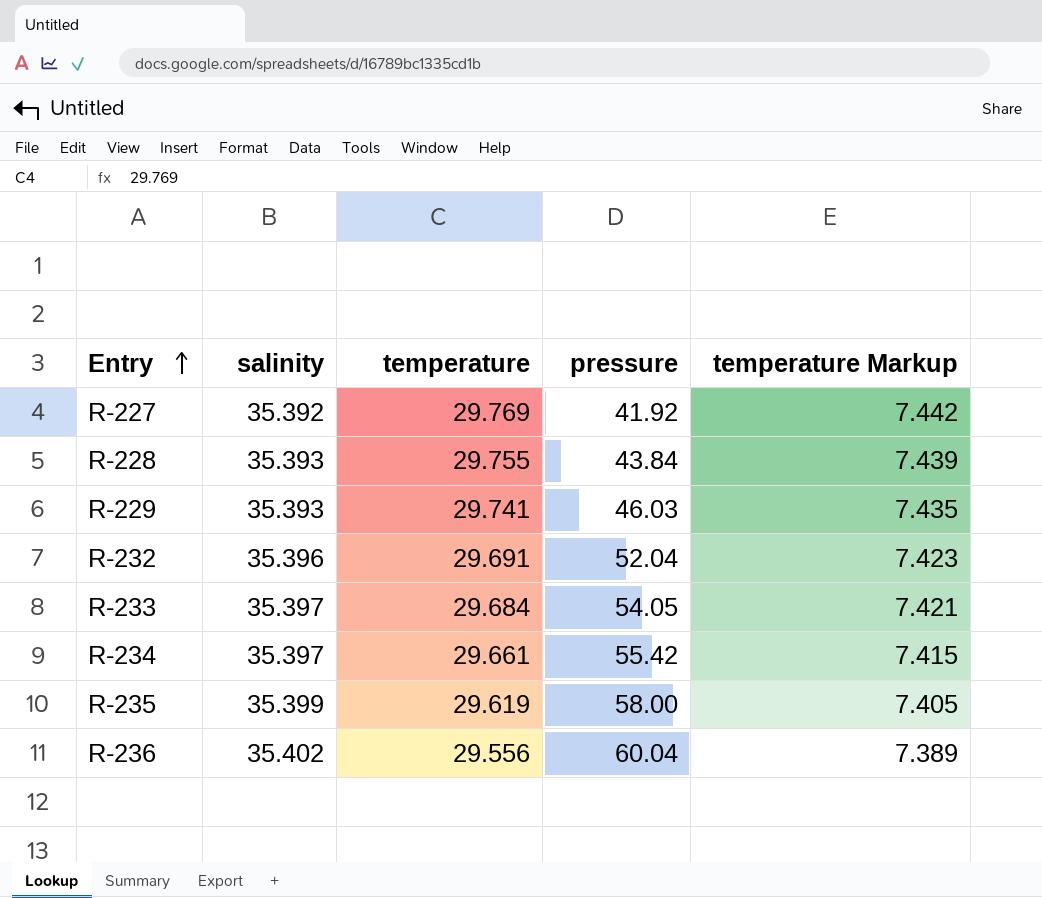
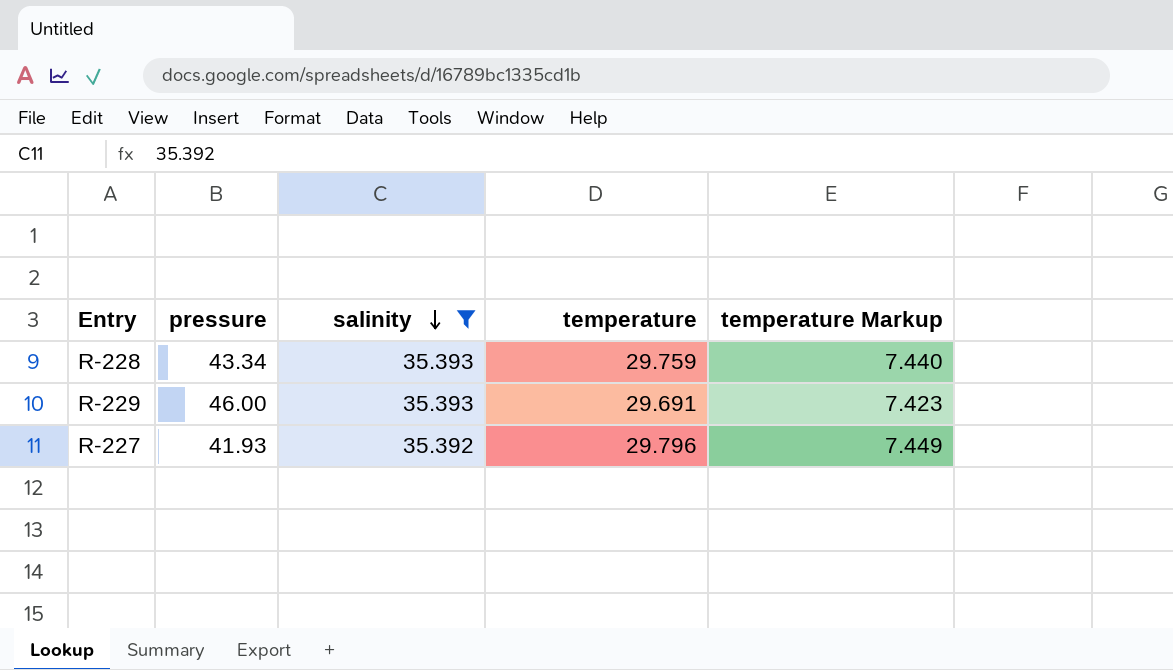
filter: none -> salinity <= 35.393
row order: Entry ascending -> salinity descending
column pressure | position: 4 -> 2
R-228 | pressure: 43.84 -> 43.34
R-228 | temperature: 29.755 -> 29.759
R-228 | temperature Markup: 7.439 -> 7.440
R-229 | pressure: 46.03 -> 46.00
R-229 | temperature: 29.741 -> 29.691
R-229 | temperature Markup: 7.435 -> 7.423
R-227 | pressure: 41.92 -> 41.93
R-227 | temperature: 29.769 -> 29.796
R-227 | temperature Markup: 7.442 -> 7.449

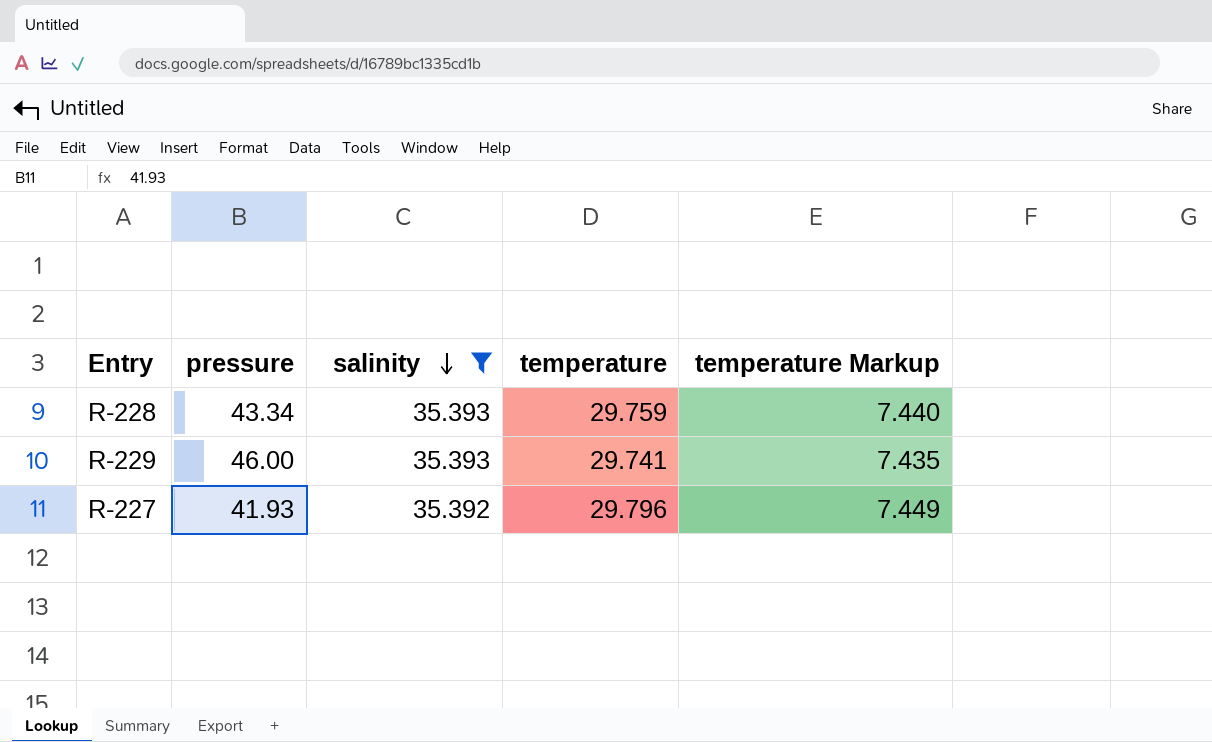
R-229 | temperature: 29.691 -> 29.741
R-229 | temperature Markup: 7.423 -> 7.435

